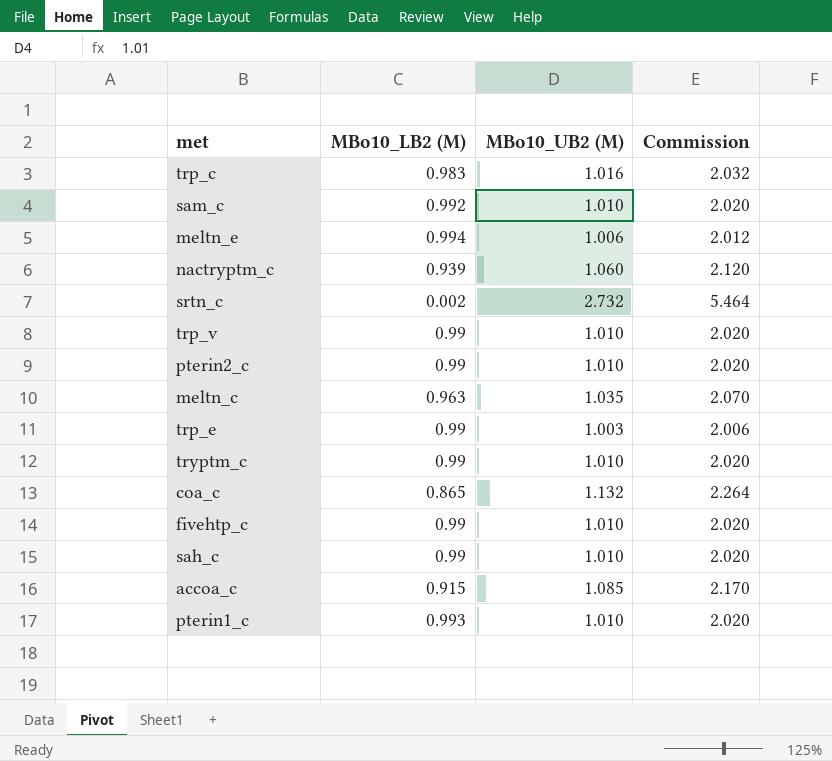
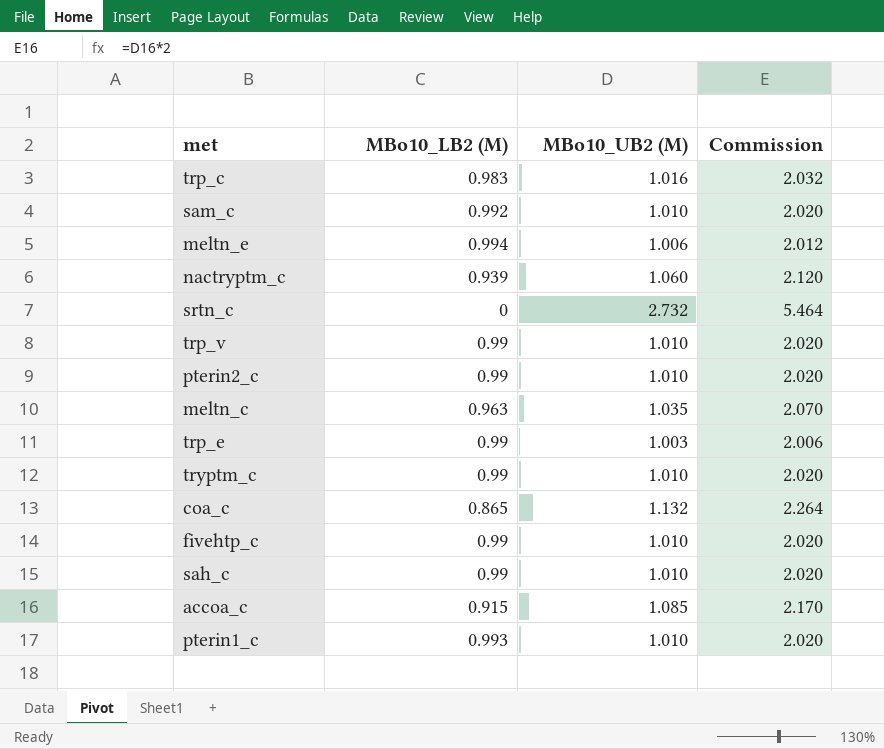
srtn_c | MBo10_LB2 (M): 0.002 -> 0

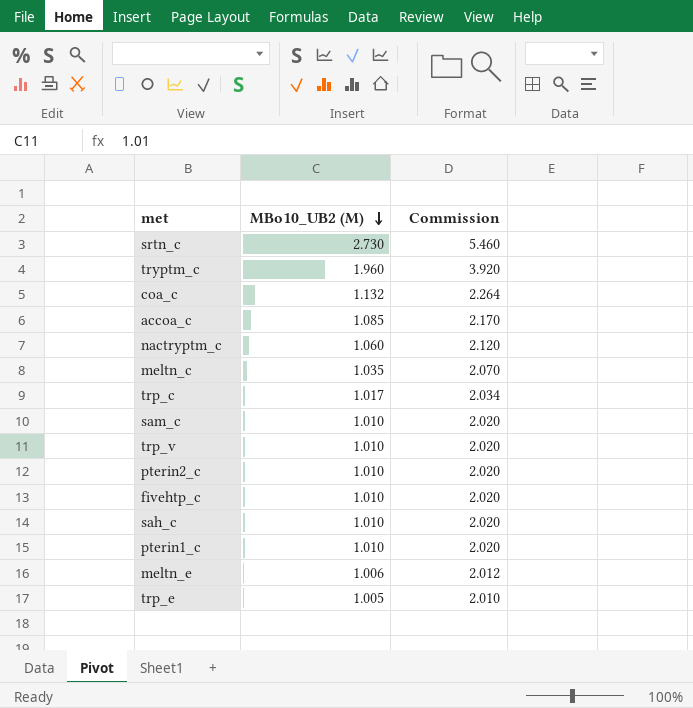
row order: none -> MBo10_UB2 (M) descending
column MBo10_LB2 (M) | position: 2 -> none
srtn_c | MBo10_UB2 (M): 2.732 -> 2.730
srtn_c | Commission: 5.464 -> 5.460
tryptm_c | MBo10_UB2 (M): 1.010 -> 1.960
tryptm_c | Commission: 2.020 -> 3.920
trp_c | MBo10_UB2 (M): 1.016 -> 1.017
trp_c | Commission: 2.032 -> 2.034
trp_e | MBo10_UB2 (M): 1.003 -> 1.005
trp_e | Commission: 2.006 -> 2.010

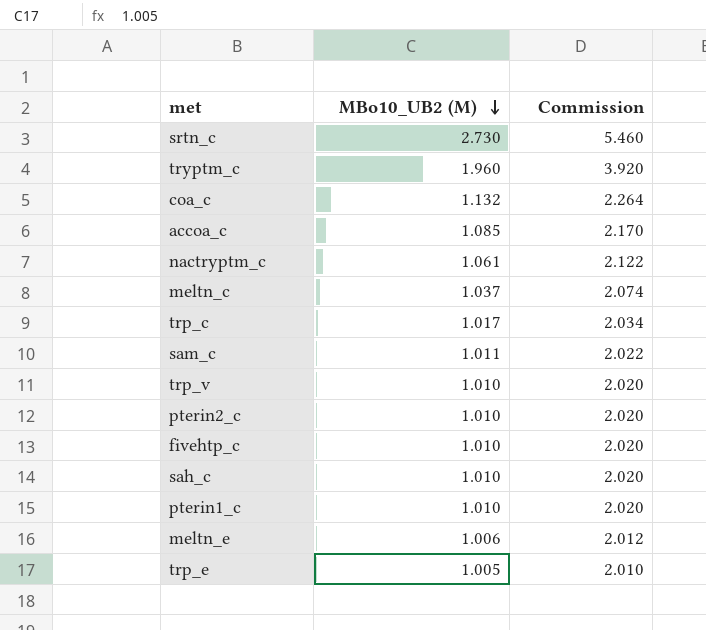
nactryptm_c | MBo10_UB2 (M): 1.060 -> 1.061
nactryptm_c | Commission: 2.120 -> 2.122
meltn_c | MBo10_UB2 (M): 1.035 -> 1.037
meltn_c | Commission: 2.070 -> 2.074
sam_c | MBo10_UB2 (M): 1.010 -> 1.011
sam_c | Commission: 2.020 -> 2.022

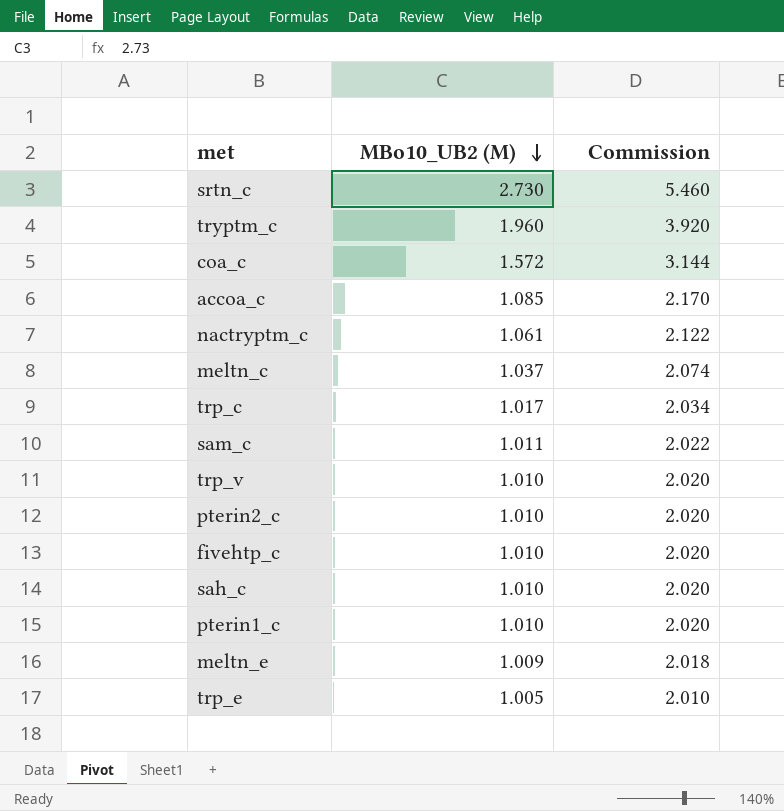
coa_c | MBo10_UB2 (M): 1.132 -> 1.572
coa_c | Commission: 2.264 -> 3.144
meltn_e | MBo10_UB2 (M): 1.006 -> 1.009
meltn_e | Commission: 2.012 -> 2.018

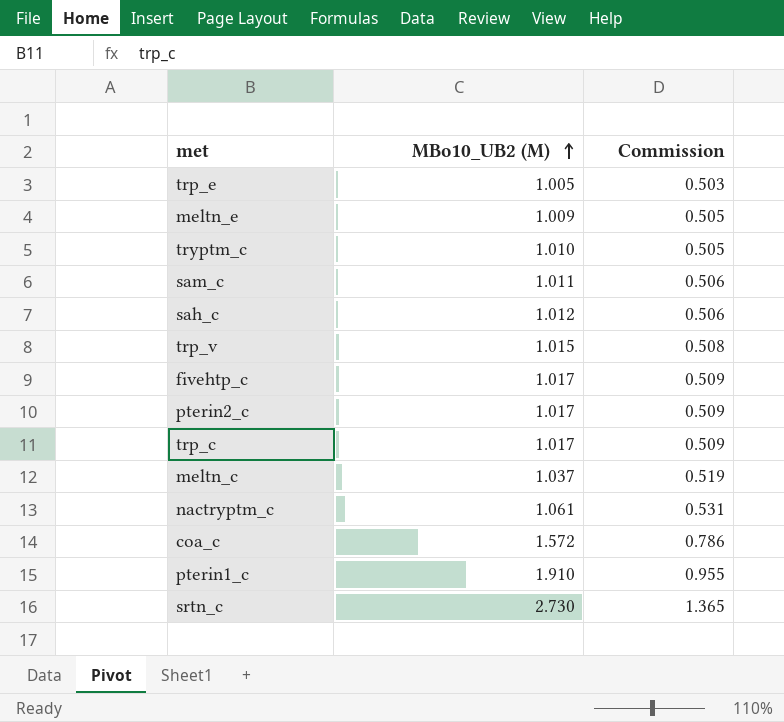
row order: MBo10_UB2 (M) descending -> MBo10_UB2 (M) ascending
column Commission | formula: [MBo10_UB2 (M)] * 2 -> [MBo10_UB2 (M)] * 0.5
row accoa_c: 1.085 | 2.170 -> none
tryptm_c | MBo10_UB2 (M): 1.960 -> 1.010
sah_c | MBo10_UB2 (M): 1.010 -> 1.012
trp_v | MBo10_UB2 (M): 1.010 -> 1.015
fivehtp_c | MBo10_UB2 (M): 1.010 -> 1.017
pterin2_c | MBo10_UB2 (M): 1.010 -> 1.017
pterin1_c | MBo10_UB2 (M): 1.010 -> 1.910

